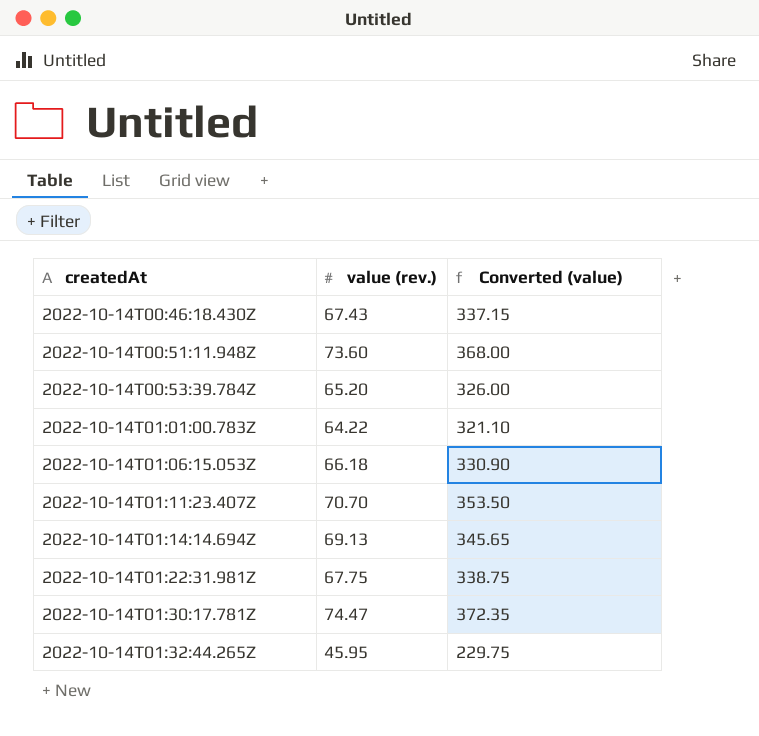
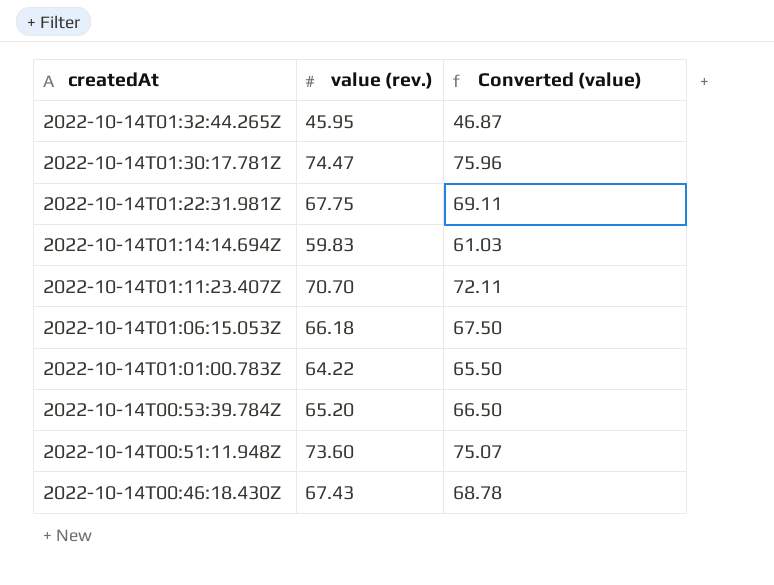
row order: createdAt ascending -> createdAt descending
column Converted (value) | formula: [value (rev.)] * 5 -> [value (rev.)] * 1.02
2022-10-14T01:14:14.694Z | value (rev.): 69.13 -> 59.83

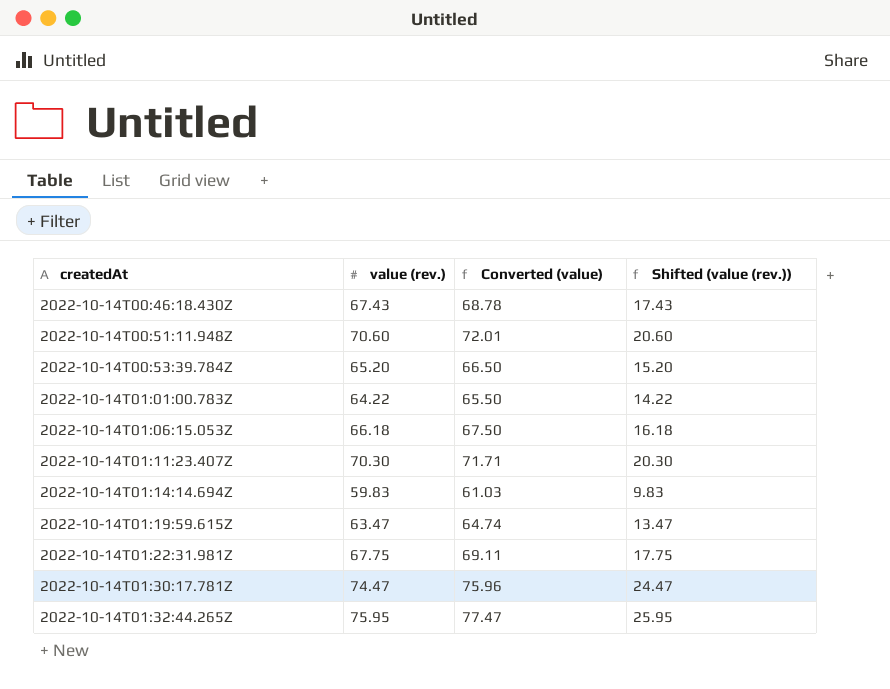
row order: createdAt descending -> createdAt ascending
column Shifted (value (rev.)) | formula: none -> [value (rev.)] - 50
2022-10-14T00:51:11.948Z | value (rev.): 73.60 -> 70.60
2022-10-14T00:51:11.948Z | Converted (value): 75.07 -> 72.01
2022-10-14T01:11:23.407Z | value (rev.): 70.70 -> 70.30
2022-10-14T01:11:23.407Z | Converted (value): 72.11 -> 71.71
row 2022-10-14T01:19:59.615Z: none -> 63.47 | 64.74 | 13.47
2022-10-14T01:32:44.265Z | value (rev.): 45.95 -> 75.95
2022-10-14T01:32:44.265Z | Converted (value): 46.87 -> 77.47

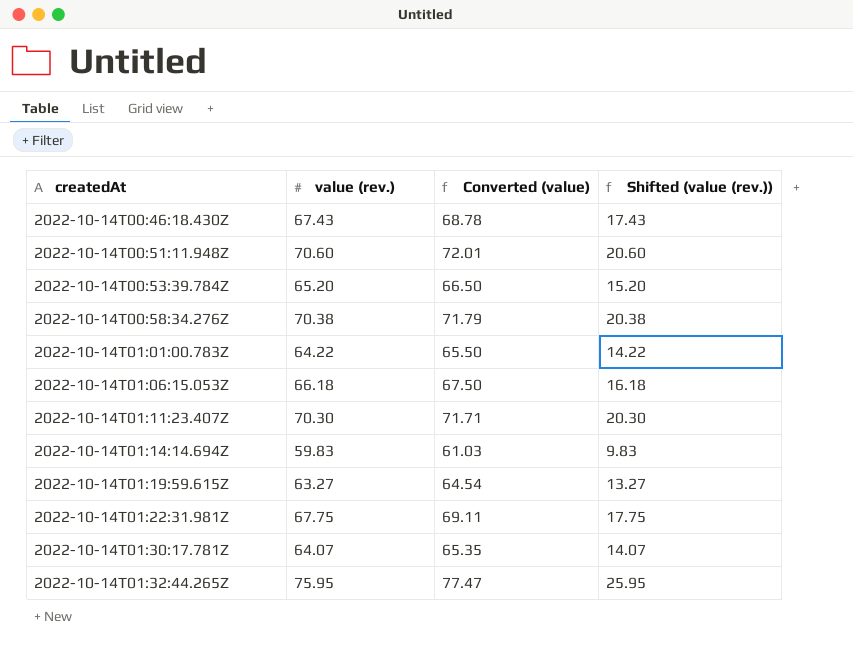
row 2022-10-14T00:58:34.276Z: none -> 70.38 | 71.79 | 20.38
2022-10-14T01:19:59.615Z | value (rev.): 63.47 -> 63.27
2022-10-14T01:19:59.615Z | Converted (value): 64.74 -> 64.54
2022-10-14T01:19:59.615Z | Shifted (value (rev.)): 13.47 -> 13.27
2022-10-14T01:30:17.781Z | value (rev.): 74.47 -> 64.07
2022-10-14T01:30:17.781Z | Converted (value): 75.96 -> 65.35
2022-10-14T01:30:17.781Z | Shifted (value (rev.)): 24.47 -> 14.07

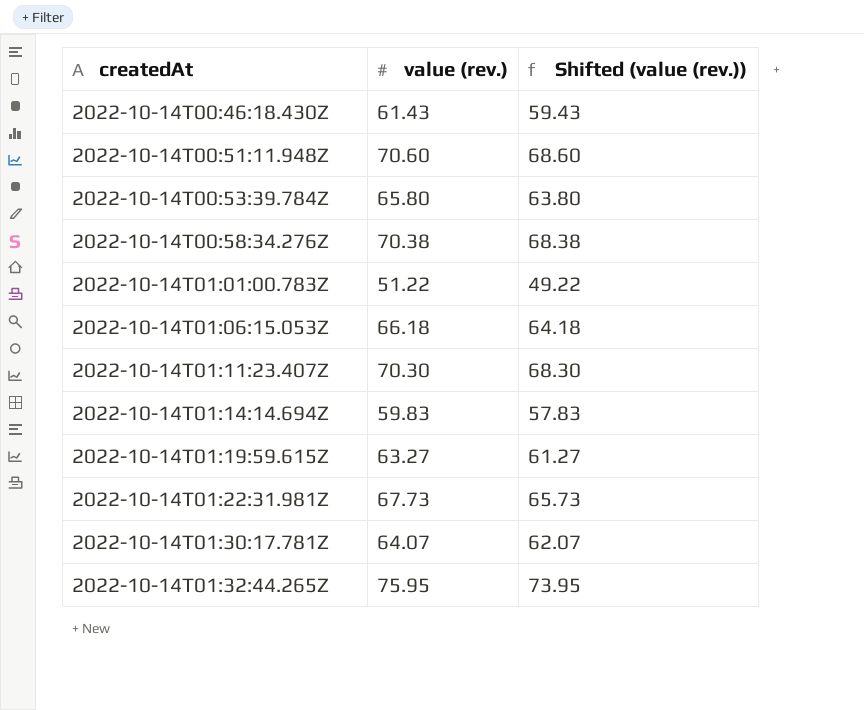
column Converted (value) | formula: [value (rev.)] * 1.02 -> none
column Shifted (value (rev.)) | formula: [value (rev.)] - 50 -> [value (rev.)] - 2
2022-10-14T00:46:18.430Z | value (rev.): 67.43 -> 61.43
2022-10-14T00:53:39.784Z | value (rev.): 65.20 -> 65.80
2022-10-14T01:01:00.783Z | value (rev.): 64.22 -> 51.22
2022-10-14T01:22:31.981Z | value (rev.): 67.75 -> 67.73

